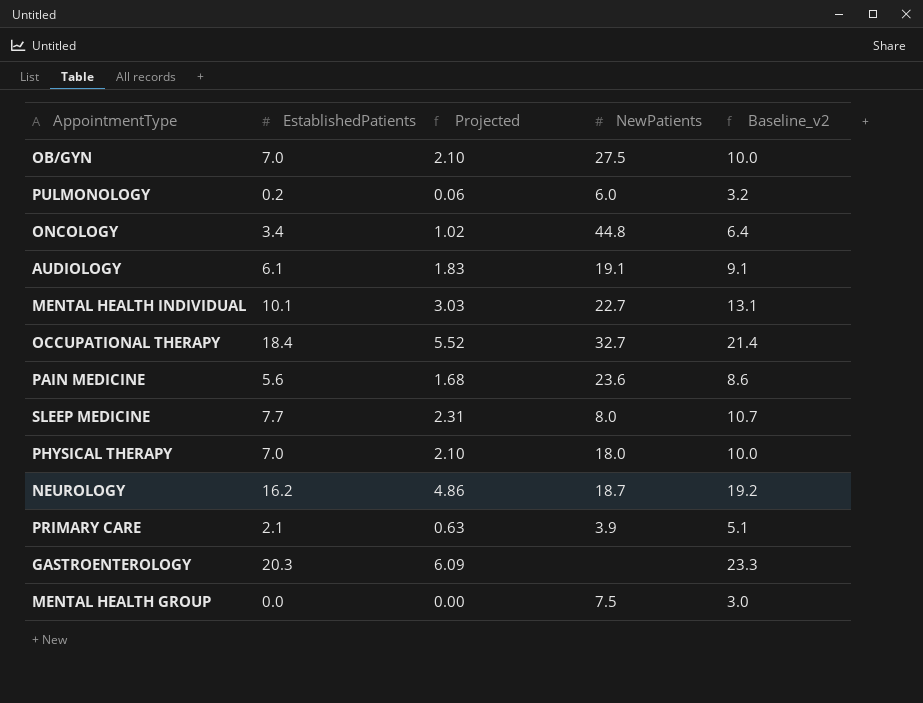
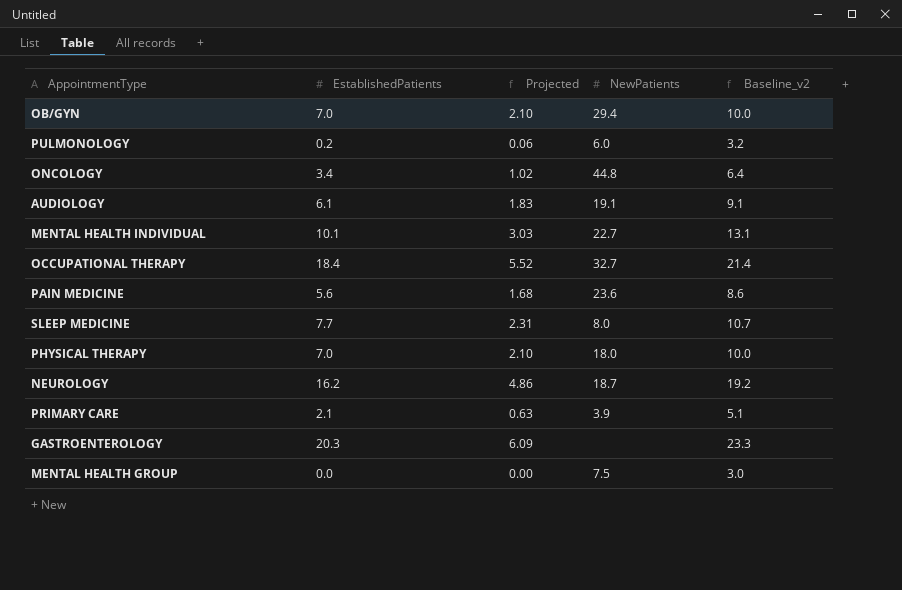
OB/GYN | NewPatients: 27.5 -> 29.4

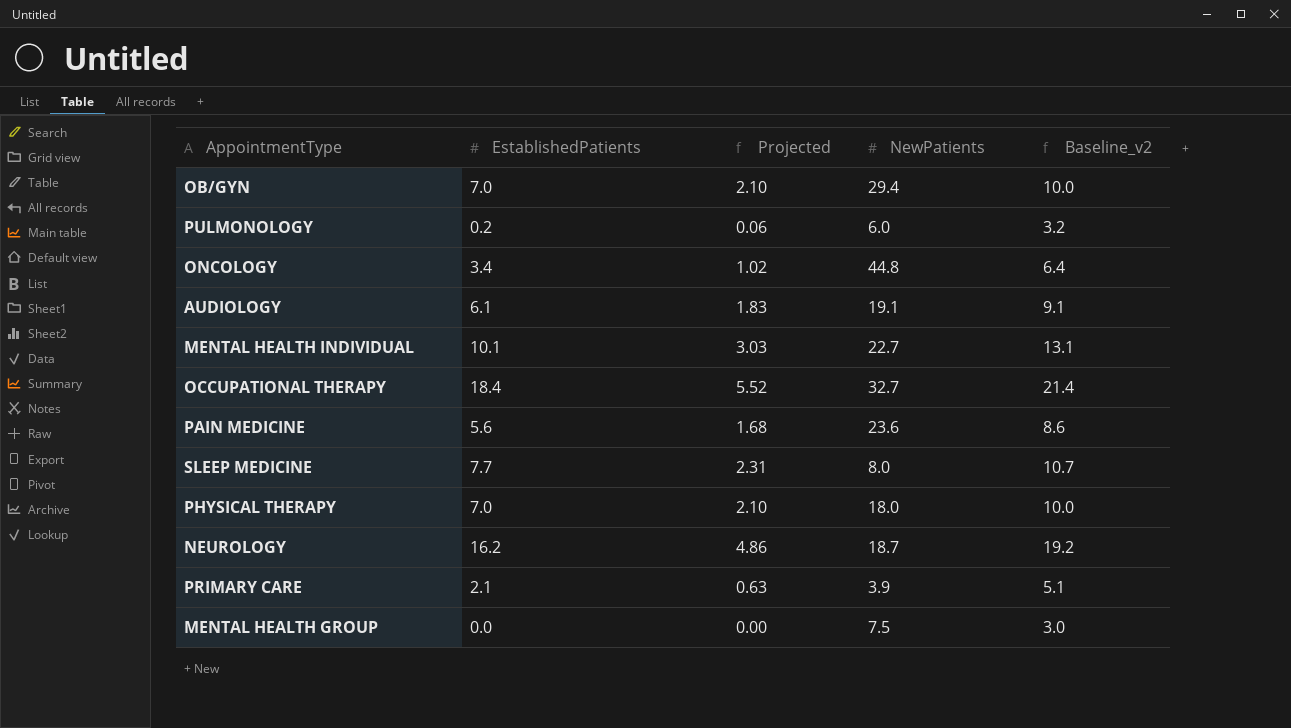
row GASTROENTEROLOGY: 20.3 | 6.09 | none | 23.3 -> none

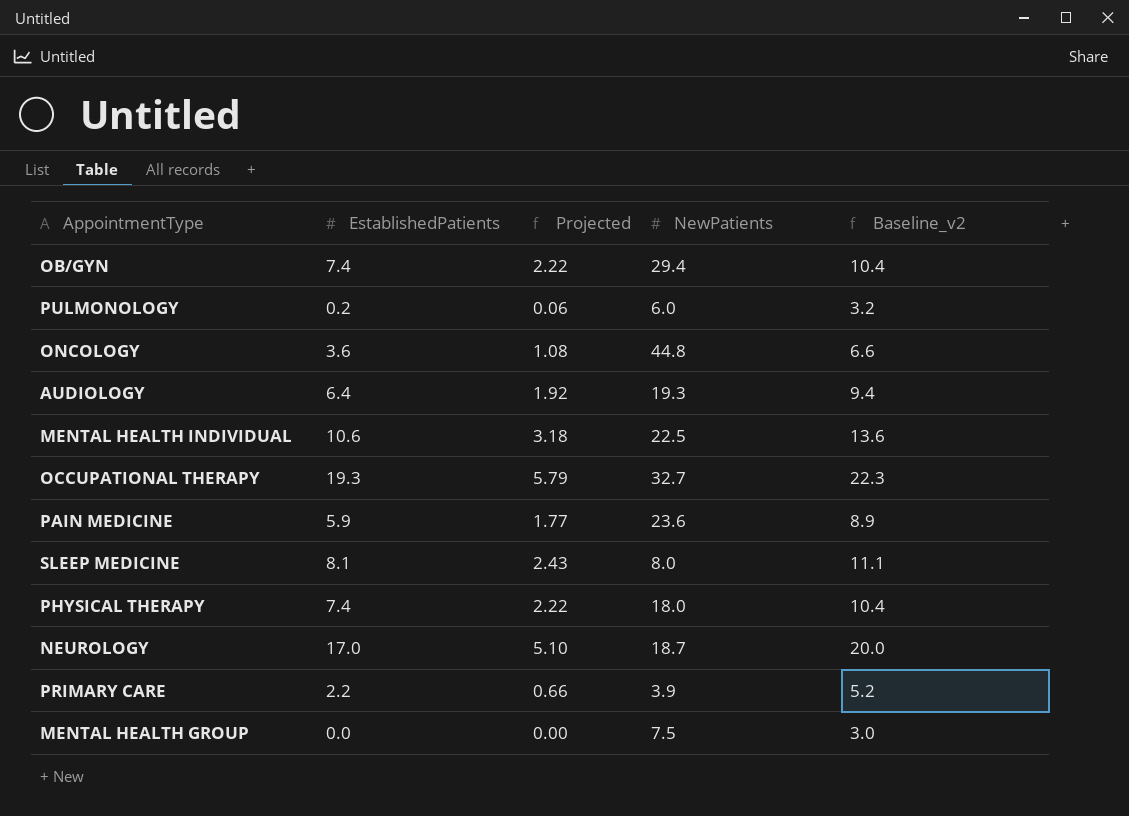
OB/GYN | EstablishedPatients: 7.0 -> 7.4
OB/GYN | Projected: 2.10 -> 2.22
OB/GYN | Baseline_v2: 10.0 -> 10.4
ONCOLOGY | EstablishedPatients: 3.4 -> 3.6
ONCOLOGY | Projected: 1.02 -> 1.08
ONCOLOGY | Baseline_v2: 6.4 -> 6.6
AUDIOLOGY | EstablishedPatients: 6.1 -> 6.4
AUDIOLOGY | Projected: 1.83 -> 1.92
AUDIOLOGY | NewPatients: 19.1 -> 19.3
AUDIOLOGY | Baseline_v2: 9.1 -> 9.4
MENTAL HEALTH INDIVIDUAL | EstablishedPatients: 10.1 -> 10.6
MENTAL HEALTH INDIVIDUAL | Projected: 3.03 -> 3.18
MENTAL HEALTH INDIVIDUAL | NewPatients: 22.7 -> 22.5
MENTAL HEALTH INDIVIDUAL | Baseline_v2: 13.1 -> 13.6
OCCUPATIONAL THERAPY | EstablishedPatients: 18.4 -> 19.3
OCCUPATIONAL THERAPY | Projected: 5.52 -> 5.79
OCCUPATIONAL THERAPY | Baseline_v2: 21.4 -> 22.3
PAIN MEDICINE | EstablishedPatients: 5.6 -> 5.9
PAIN MEDICINE | Projected: 1.68 -> 1.77
PAIN MEDICINE | Baseline_v2: 8.6 -> 8.9
SLEEP MEDICINE | EstablishedPatients: 7.7 -> 8.1
SLEEP MEDICINE | Projected: 2.31 -> 2.43
SLEEP MEDICINE | Baseline_v2: 10.7 -> 11.1
PHYSICAL THERAPY | EstablishedPatients: 7.0 -> 7.4
PHYSICAL THERAPY | Projected: 2.10 -> 2.22
PHYSICAL THERAPY | Baseline_v2: 10.0 -> 10.4
NEUROLOGY | EstablishedPatients: 16.2 -> 17.0
NEUROLOGY | Projected: 4.86 -> 5.10
NEUROLOGY | Baseline_v2: 19.2 -> 20.0
PRIMARY CARE | EstablishedPatients: 2.1 -> 2.2
PRIMARY CARE | Projected: 0.63 -> 0.66
PRIMARY CARE | Baseline_v2: 5.1 -> 5.2

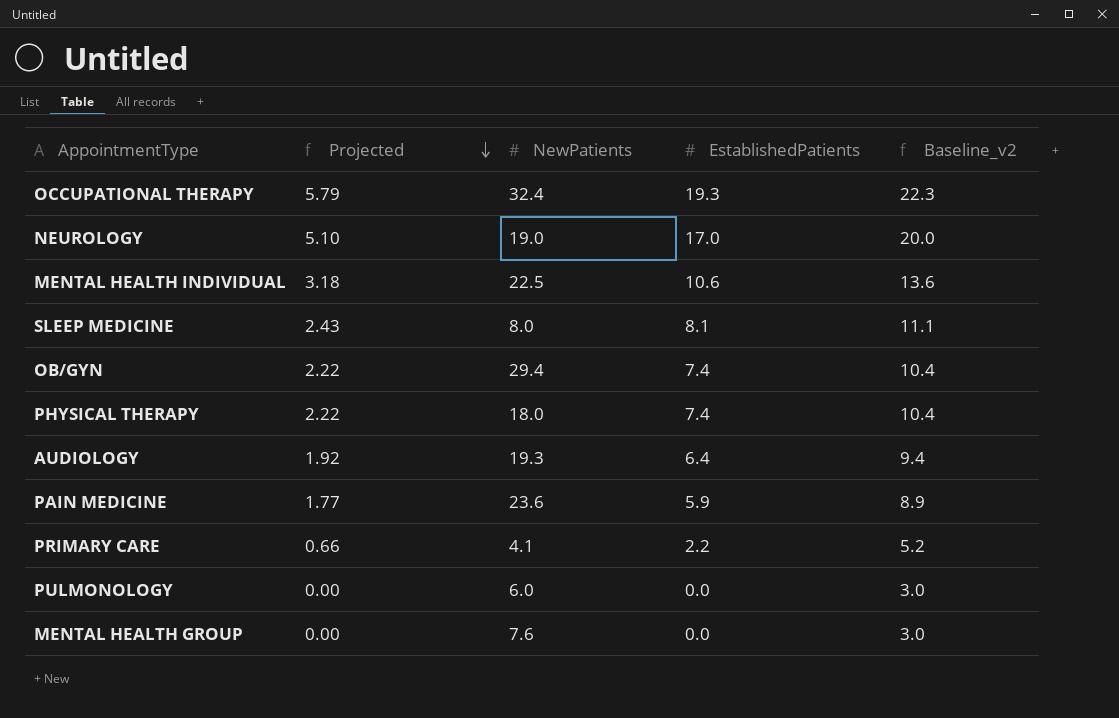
row order: none -> Projected descending
column EstablishedPatients | position: 2 -> 4
row ONCOLOGY: 3.6 | 1.08 | 44.8 | 6.6 -> none
OCCUPATIONAL THERAPY | NewPatients: 32.7 -> 32.4
NEUROLOGY | NewPatients: 18.7 -> 19.0
PRIMARY CARE | NewPatients: 3.9 -> 4.1
PULMONOLOGY | Projected: 0.06 -> 0.00
PULMONOLOGY | EstablishedPatients: 0.2 -> 0.0
PULMONOLOGY | Baseline_v2: 3.2 -> 3.0
MENTAL HEALTH GROUP | NewPatients: 7.5 -> 7.6

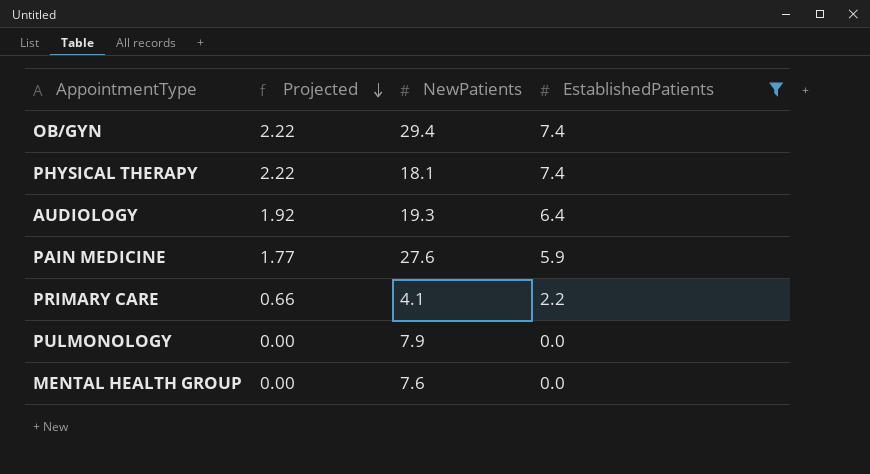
filter: none -> EstablishedPatients <= 7.4
column Baseline_v2 | formula: [EstablishedPatients] + 3 -> none
PHYSICAL THERAPY | NewPatients: 18.0 -> 18.1
PAIN MEDICINE | NewPatients: 23.6 -> 27.6
PULMONOLOGY | NewPatients: 6.0 -> 7.9

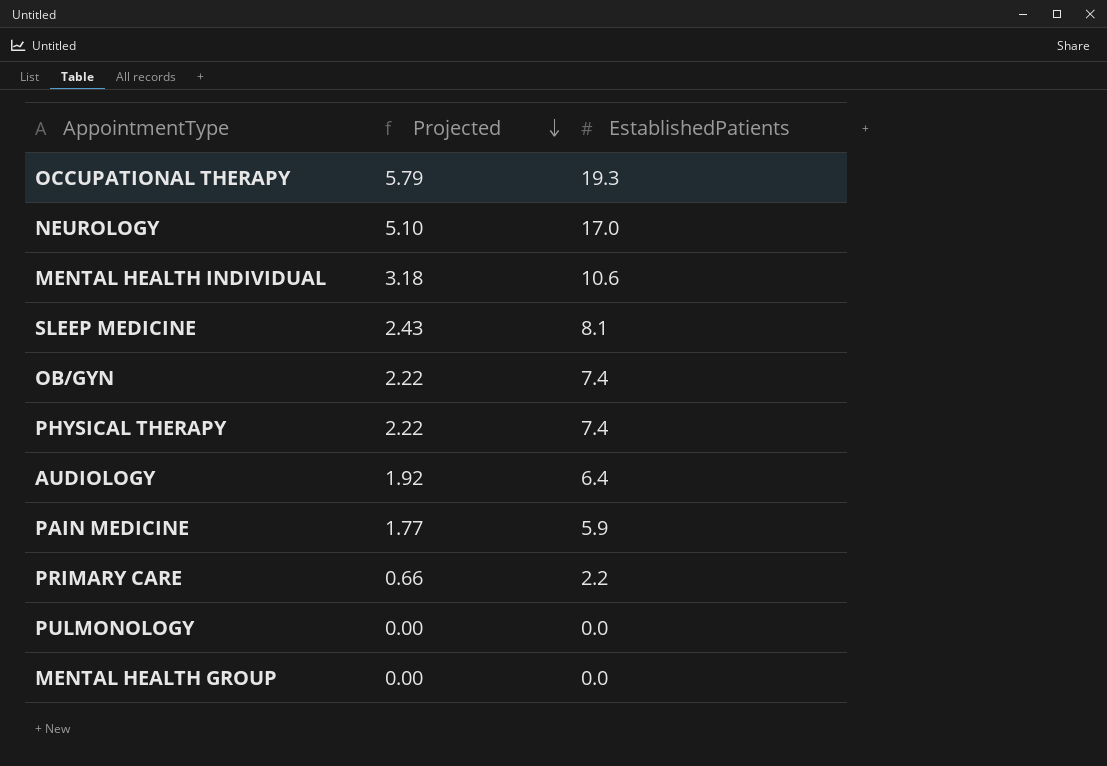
filter: EstablishedPatients <= 7.4 -> none
column NewPatients | position: 3 -> none

